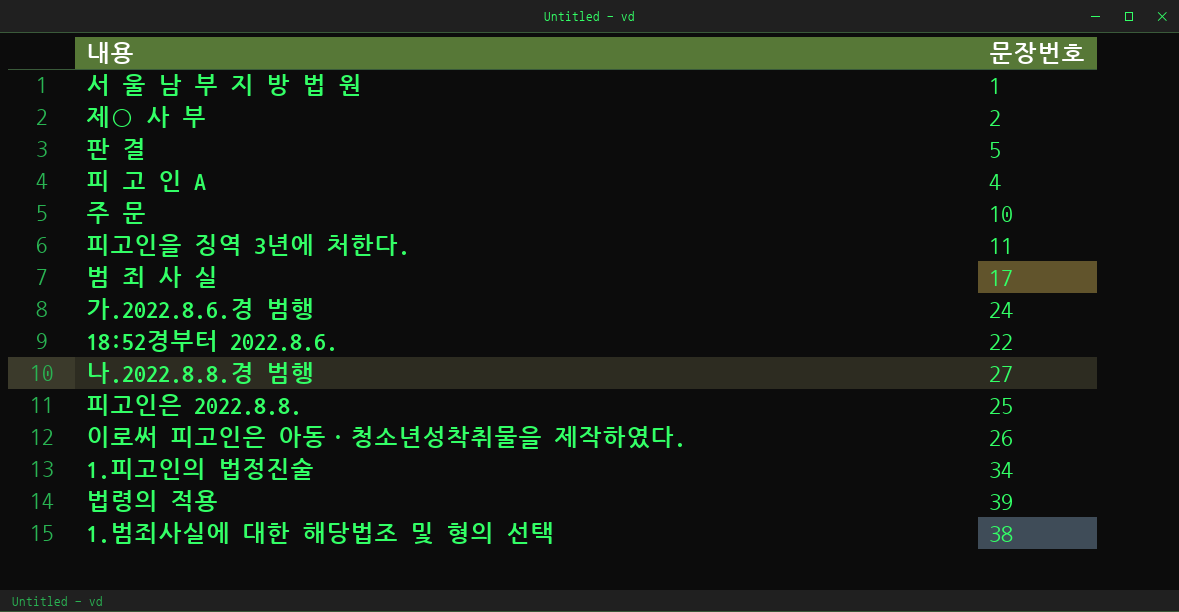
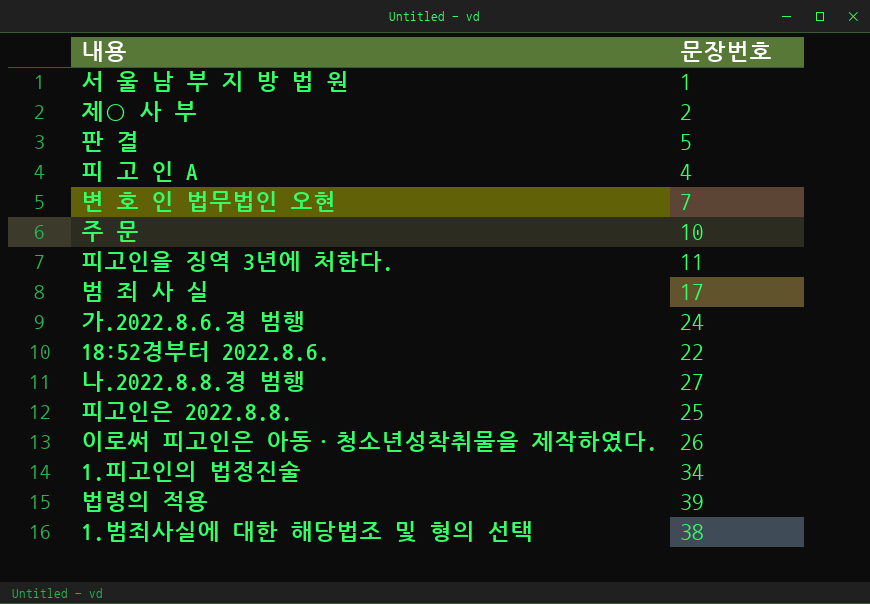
row 변 호 인 법무법인 오현: none -> 7

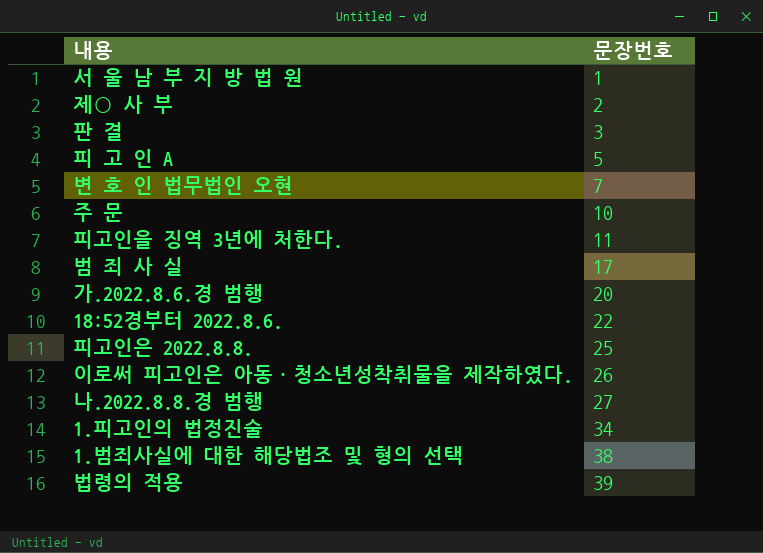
row order: none -> 문장번호 ascending
판 결 | 문장번호: 5 -> 3
피 고 인 A | 문장번호: 4 -> 5
가.2022.8.6.경 범행 | 문장번호: 24 -> 20

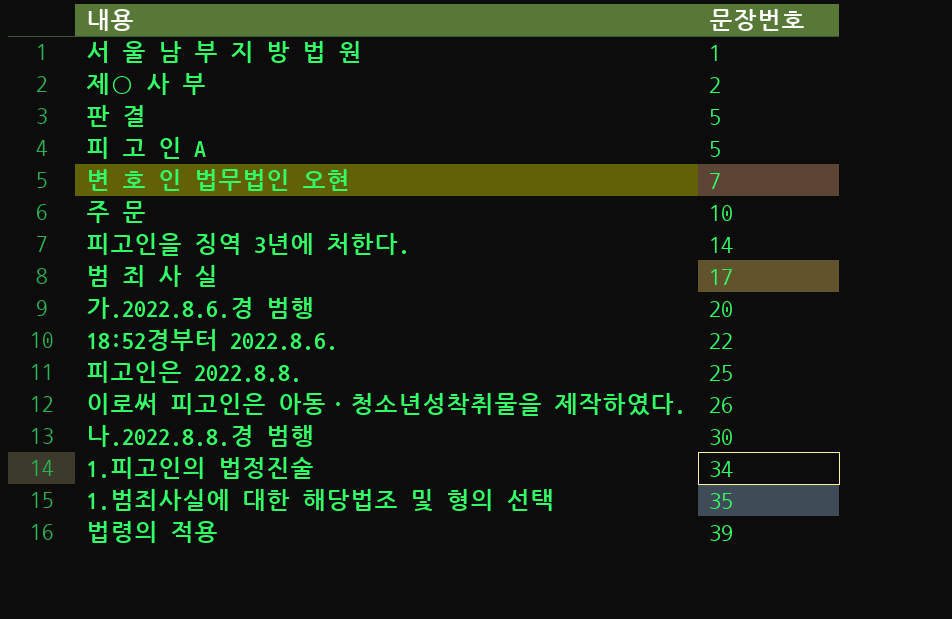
판 결 | 문장번호: 3 -> 5
피고인을 징역 3년에 처한다. | 문장번호: 11 -> 14
나.2022.8.8.경 범행 | 문장번호: 27 -> 30
1.범죄사실에 대한 해당법조 및 형의 선택 | 문장번호: 38 -> 35

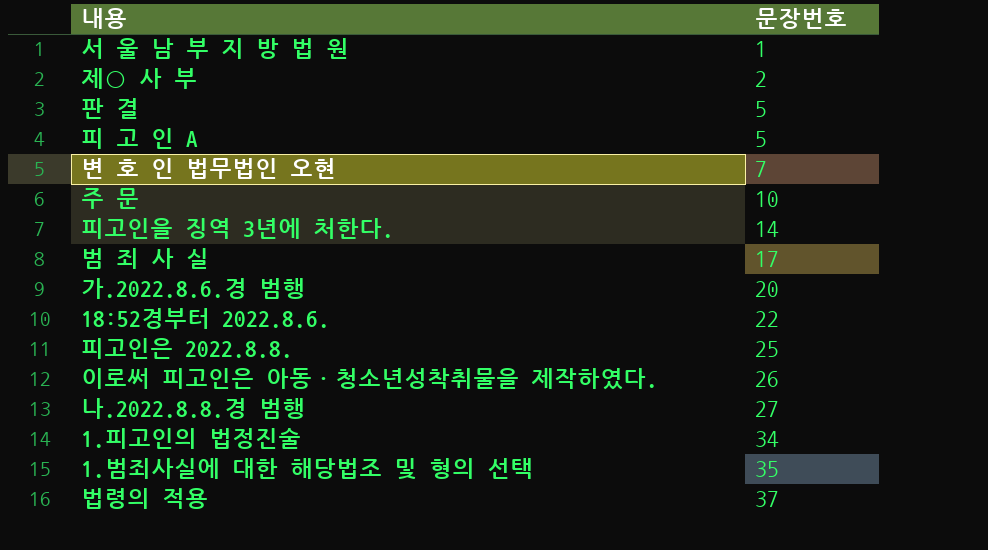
나.2022.8.8.경 범행 | 문장번호: 30 -> 27
법령의 적용 | 문장번호: 39 -> 37

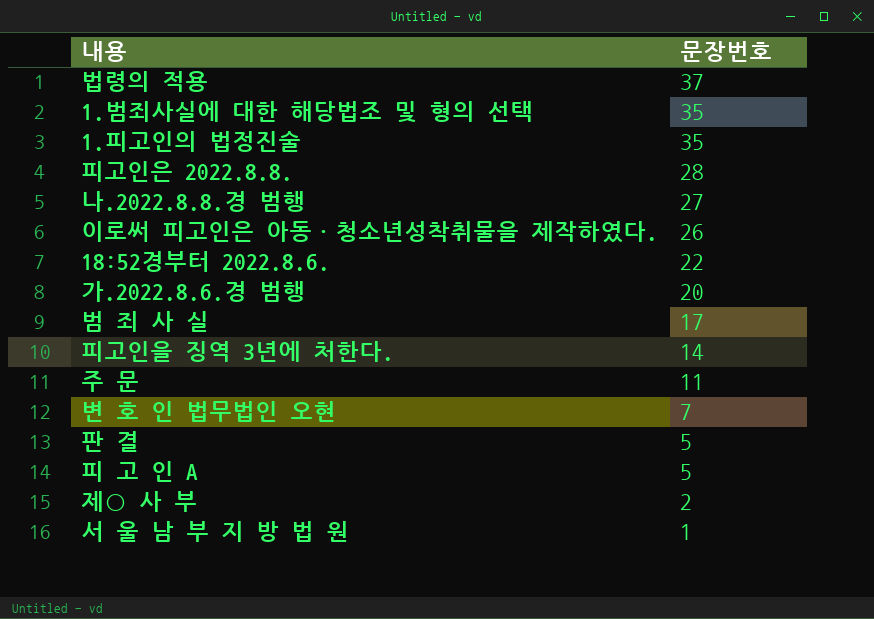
row order: 문장번호 ascending -> 문장번호 descending
1.피고인의 법정진술 | 문장번호: 34 -> 35
피고인은 2022.8.8. | 문장번호: 25 -> 28
주 문 | 문장번호: 10 -> 11

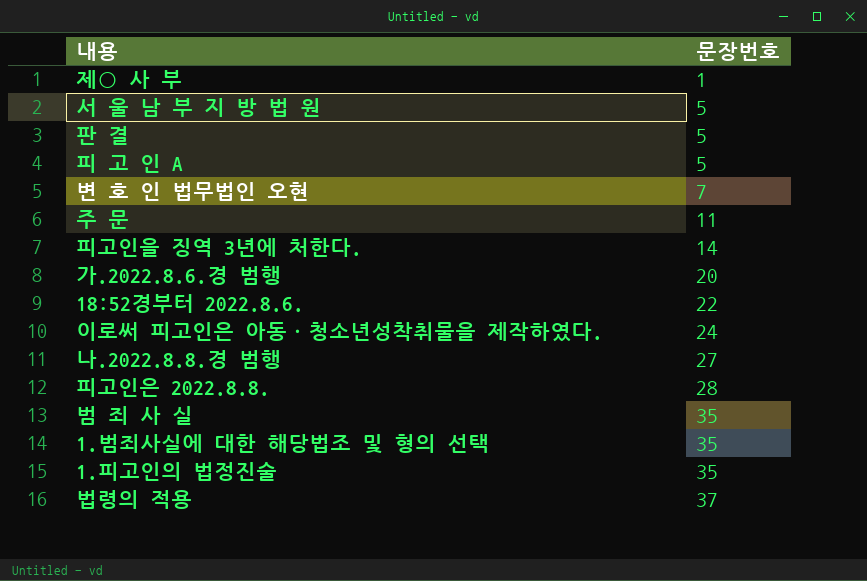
row order: 문장번호 descending -> 문장번호 ascending
제○ 사 부 | 문장번호: 2 -> 1
서 울 남 부 지 방 법 원 | 문장번호: 1 -> 5
이로써 피고인은 아동·청소년성착취물을 제작하였다. | 문장번호: 26 -> 24
범 죄 사 실 | 문장번호: 17 -> 35

